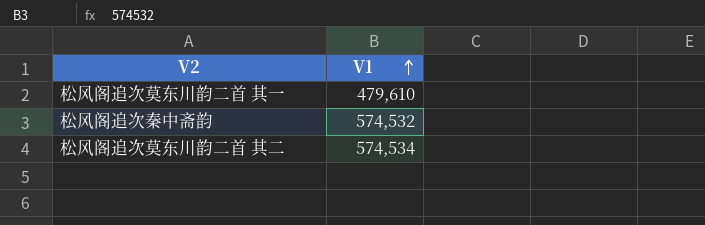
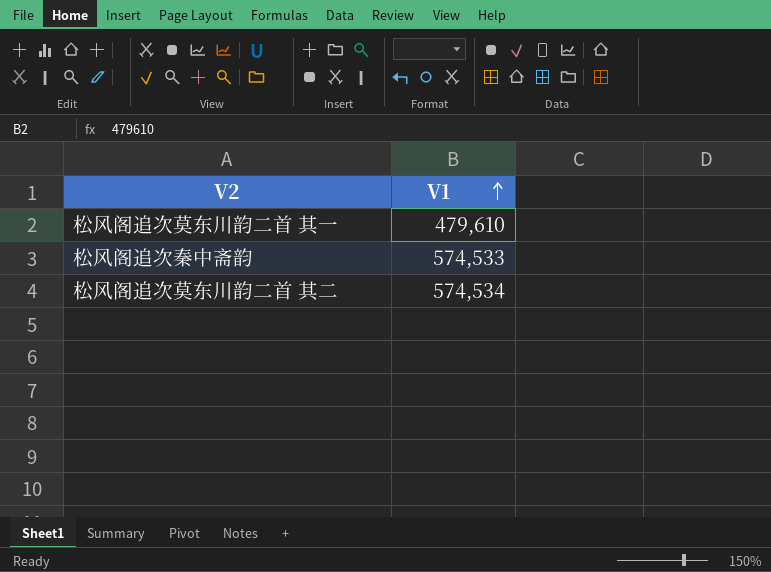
松风阁追次秦中斋韵 | V1: 574,532 -> 574,533

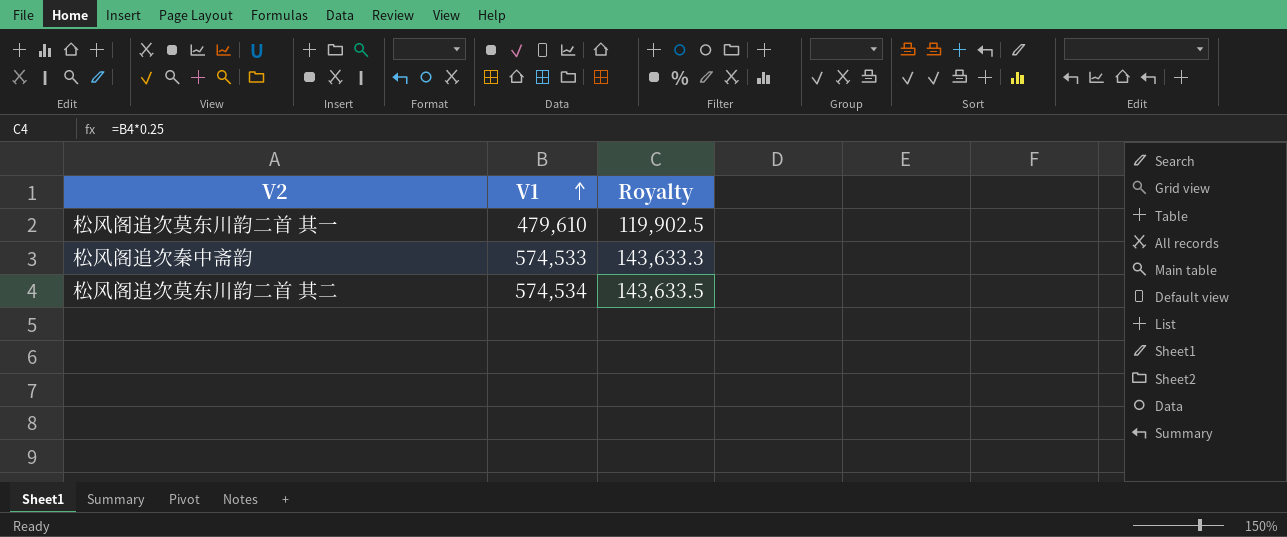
column Royalty | formula: none -> [V1] * 0.25

